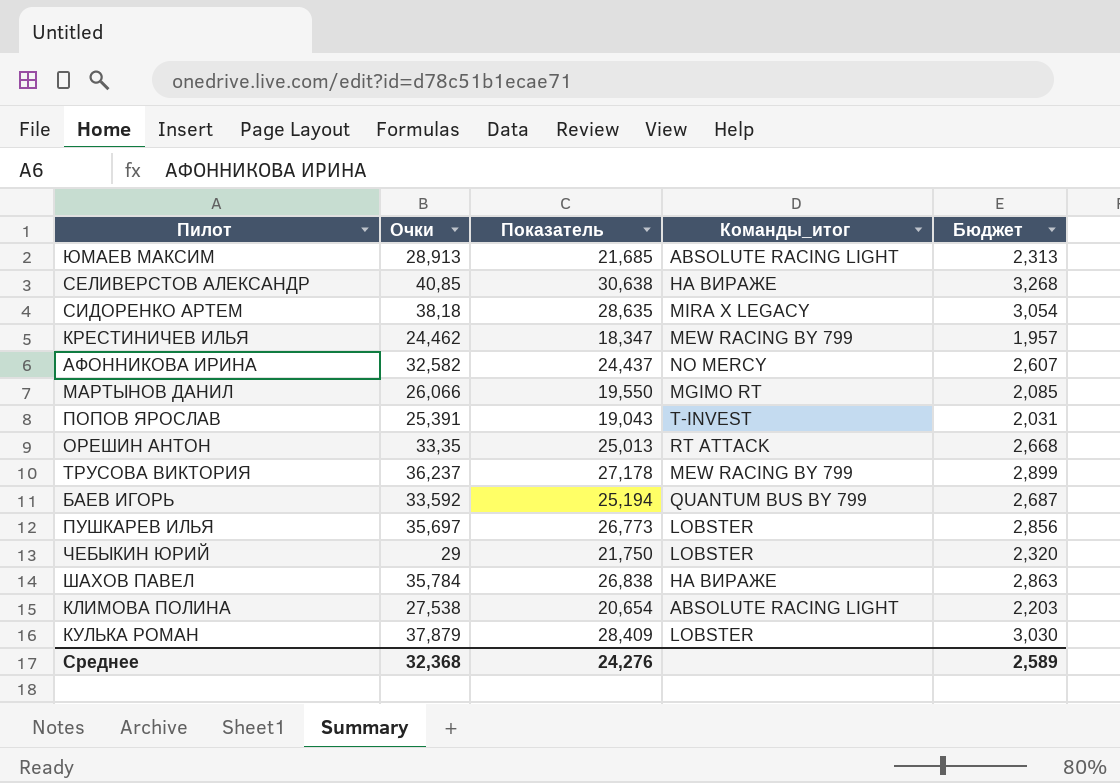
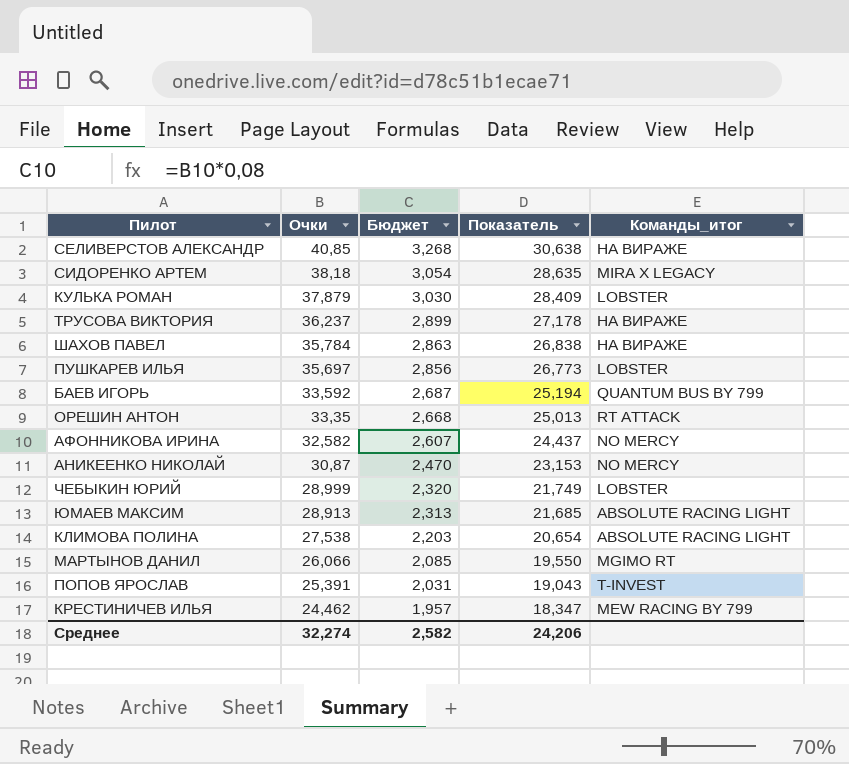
row order: none -> Очки descending
column Бюджет | position: 5 -> 3
ТРУСОВА ВИКТОРИЯ | Команды_итог: MEW RACING BY 799 -> НА ВИРАЖЕ
row АНИКЕЕНКО НИКОЛАЙ: none -> 30,87 | 2,470 | 23,153 | NO MERCY
ЧЕБЫКИН ЮРИЙ | Очки: 29 -> 28,999
ЧЕБЫКИН ЮРИЙ | Показатель: 21,750 -> 21,749
Среднее | Очки: 32,368 -> 32,274
Среднее | Бюджет: 2,589 -> 2,582
Среднее | Показатель: 24,276 -> 24,206

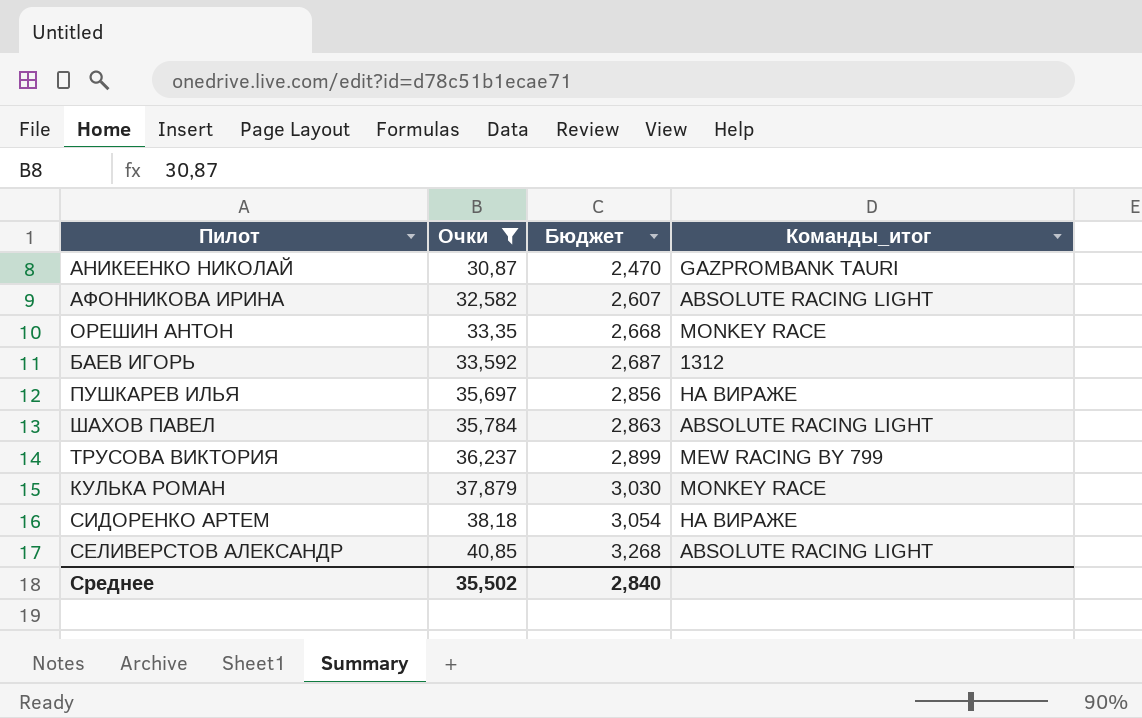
filter: none -> Очки >= 30,87
row order: Очки descending -> Очки ascending
column Показатель | formula: [Очки] * 0,75 -> none
АНИКЕЕНКО НИКОЛАЙ | Команды_итог: NO MERCY -> GAZPROMBANK TAURI
АФОННИКОВА ИРИНА | Команды_итог: NO MERCY -> ABSOLUTE RACING LIGHT
ОРЕШИН АНТОН | Команды_итог: RT ATTACK -> MONKEY RACE
БАЕВ ИГОРЬ | Команды_итог: QUANTUM BUS BY 799 -> 1312
ПУШКАРЕВ ИЛЬЯ | Команды_итог: LOBSTER -> НА ВИРАЖЕ
ШАХОВ ПАВЕЛ | Команды_итог: НА ВИРАЖЕ -> ABSOLUTE RACING LIGHT
ТРУСОВА ВИКТОРИЯ | Команды_итог: НА ВИРАЖЕ -> MEW RACING BY 799
КУЛЬКА РОМАН | Команды_итог: LOBSTER -> MONKEY RACE
СИДОРЕНКО АРТЕМ | Команды_итог: MIRA X LEGACY -> НА ВИРАЖЕ
СЕЛИВЕРСТОВ АЛЕКСАНДР | Команды_итог: НА ВИРАЖЕ -> ABSOLUTE RACING LIGHT
Среднее | Очки: 32,274 -> 35,502
Среднее | Бюджет: 2,582 -> 2,840

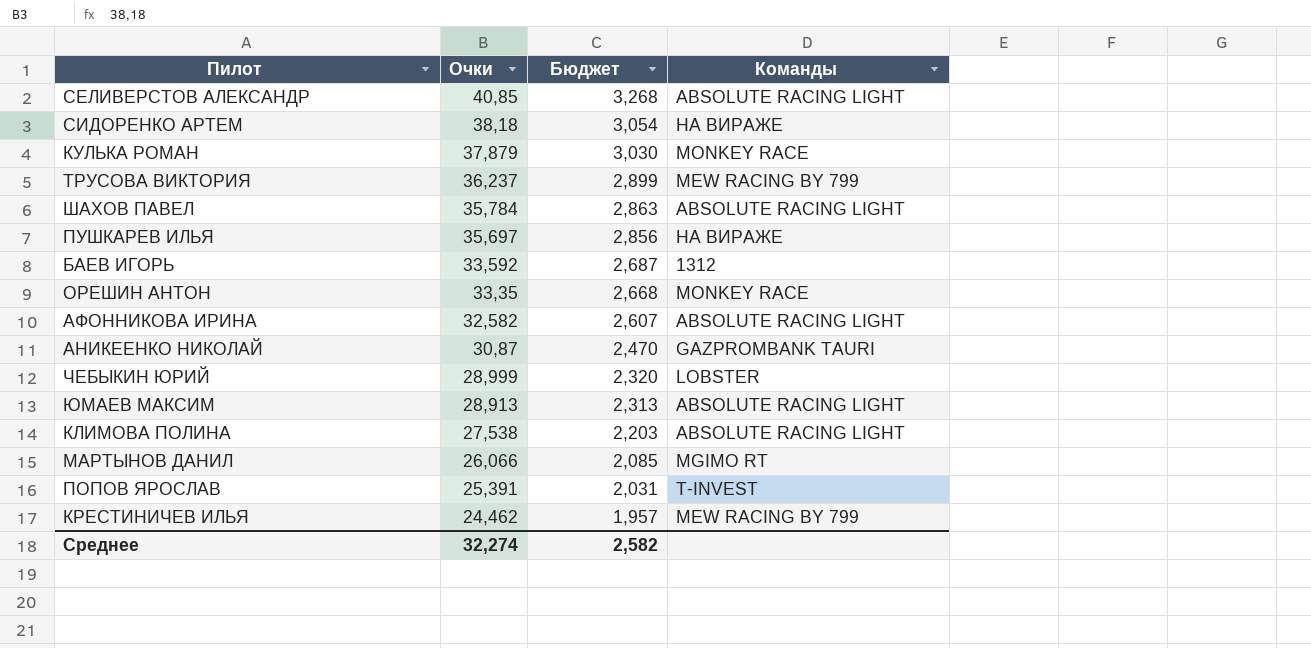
filter: Очки >= 30,87 -> none
row order: Очки ascending -> Очки descending
column name: Команды_итог -> Команды
Среднее | Очки: 35,502 -> 32,274
Среднее | Бюджет: 2,840 -> 2,582

